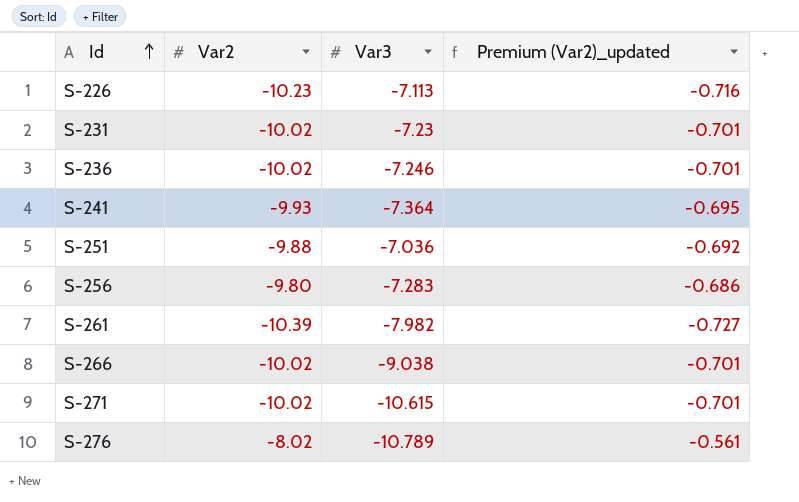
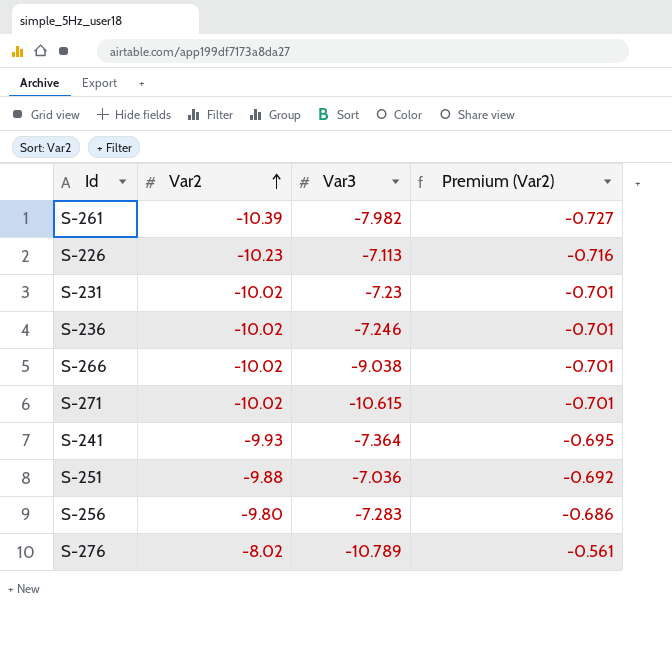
row order: Id ascending -> Var2 ascending
column name: Premium (Var2)_updated -> Premium (Var2)

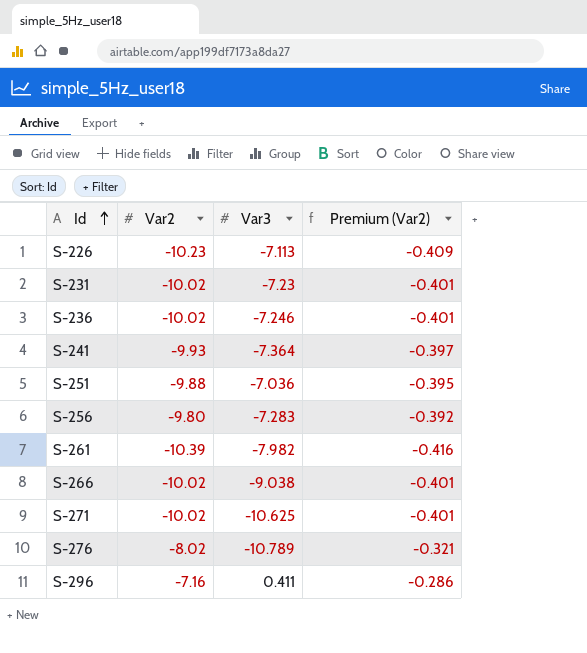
row order: Var2 ascending -> Id ascending
column Premium (Var2) | formula: [Var2] * 0.07 -> [Var2] * 0.04
S-271 | Var3: -10.615 -> -10.625
row S-296: none -> -7.16 | 0.411 | -0.286

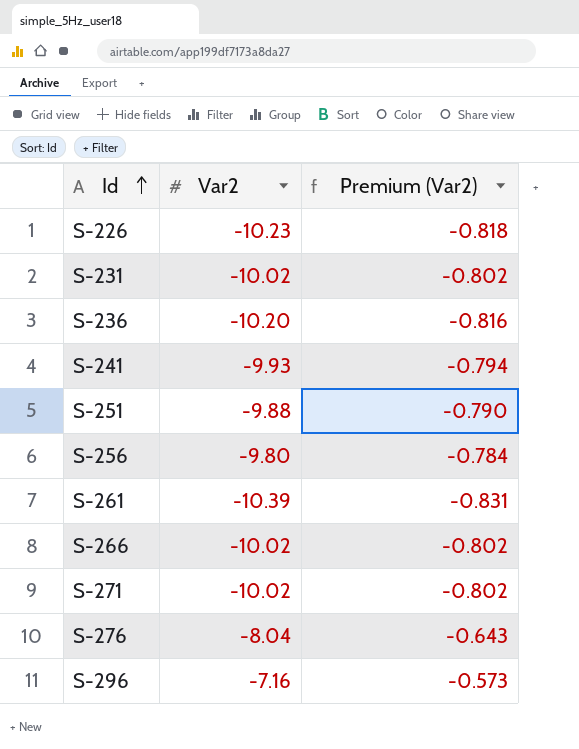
column Var3 | position: 3 -> none
column Premium (Var2) | formula: [Var2] * 0.04 -> [Var2] * 0.08
S-236 | Var2: -10.02 -> -10.20
S-276 | Var2: -8.02 -> -8.04

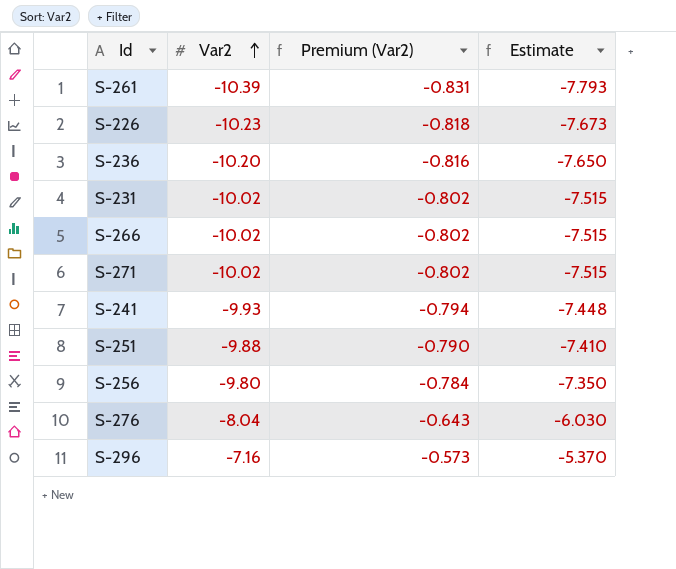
row order: Id ascending -> Var2 ascending
column Estimate | formula: none -> [Var2] * 0.75

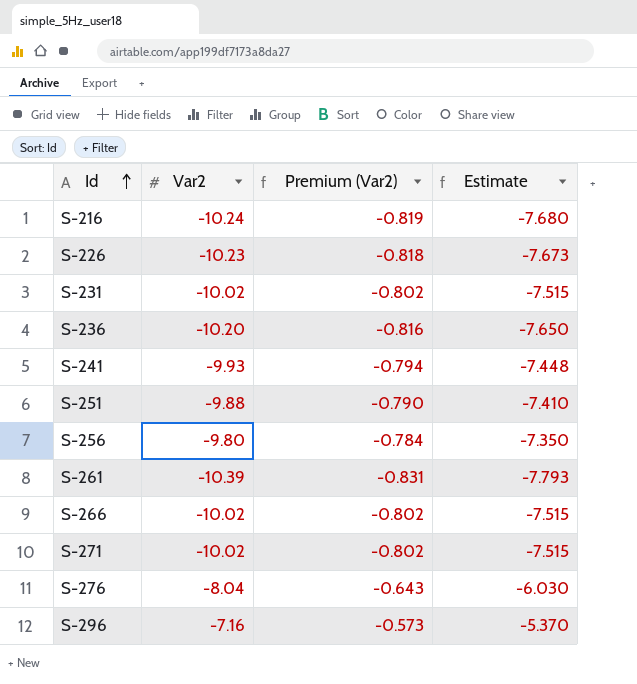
row order: Var2 ascending -> Id ascending
row S-216: none -> -10.24 | -0.819 | -7.680

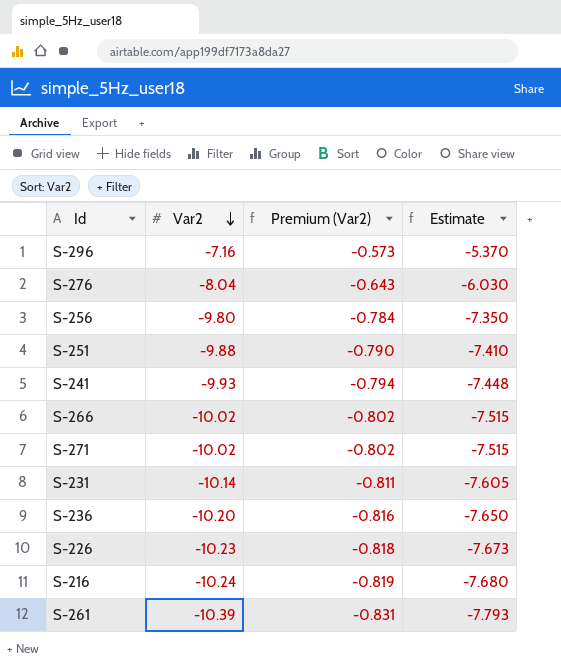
row order: Id ascending -> Var2 descending
S-231 | Var2: -10.02 -> -10.14
S-231 | Premium (Var2): -0.802 -> -0.811
S-231 | Estimate: -7.515 -> -7.605

